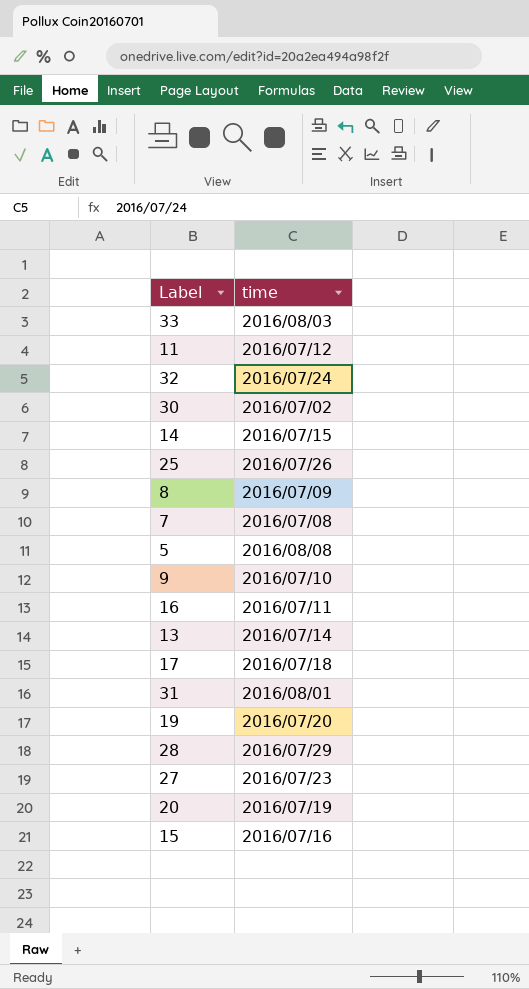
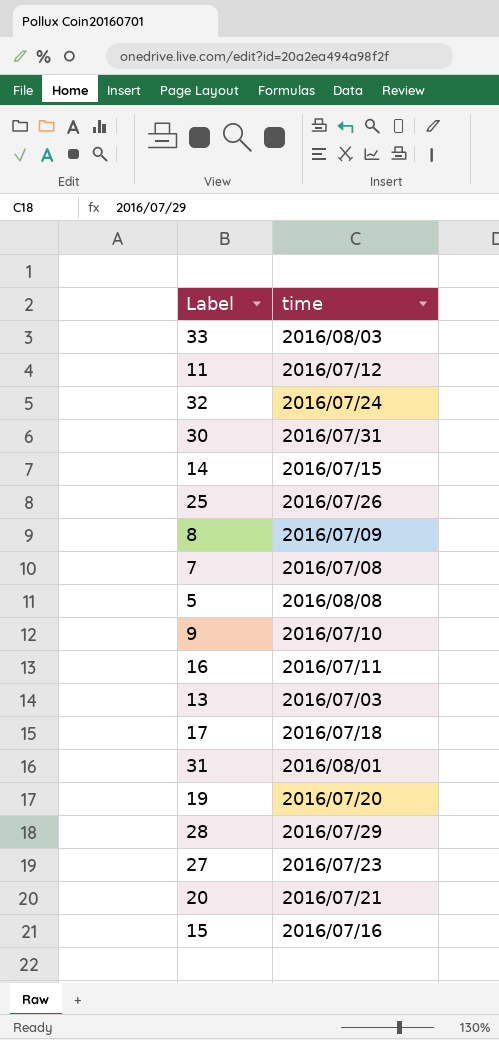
30 | time: 2016/07/02 -> 2016/07/31
13 | time: 2016/07/14 -> 2016/07/03
20 | time: 2016/07/19 -> 2016/07/21

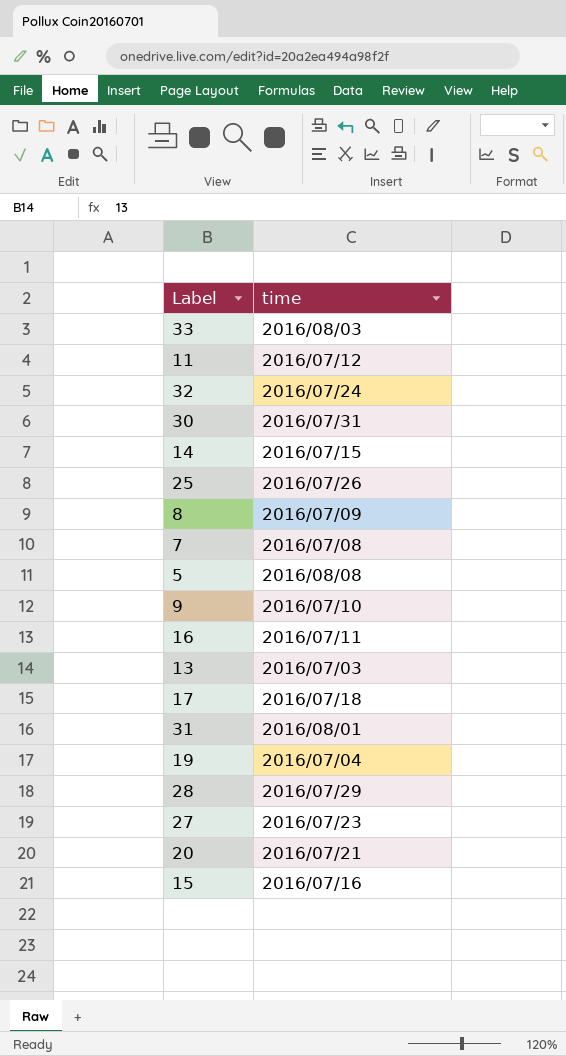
19 | time: 2016/07/20 -> 2016/07/04

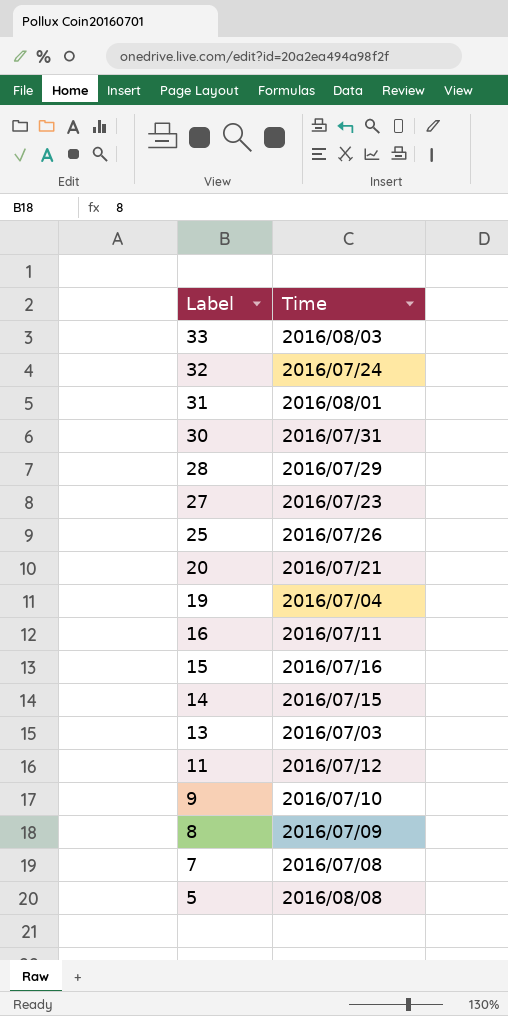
row order: none -> Label descending
column name: time -> Time
row 17: 2016/07/18 -> none

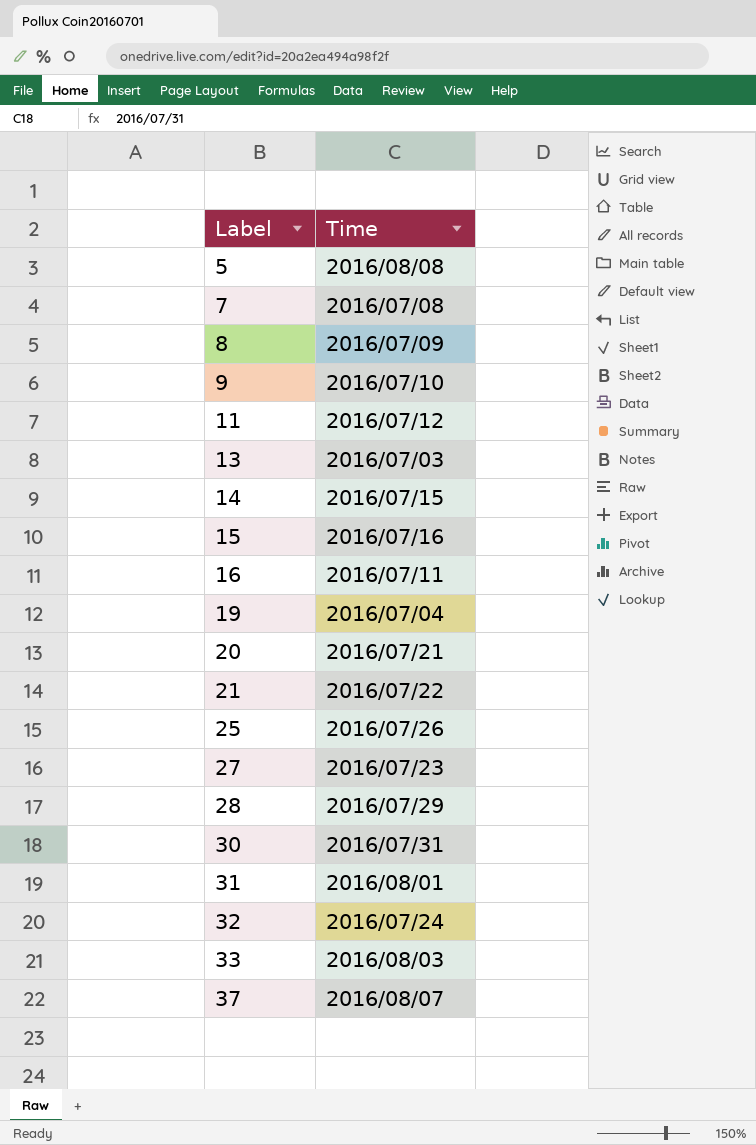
row order: Label descending -> Label ascending
row 21: none -> 2016/07/22
row 37: none -> 2016/08/07

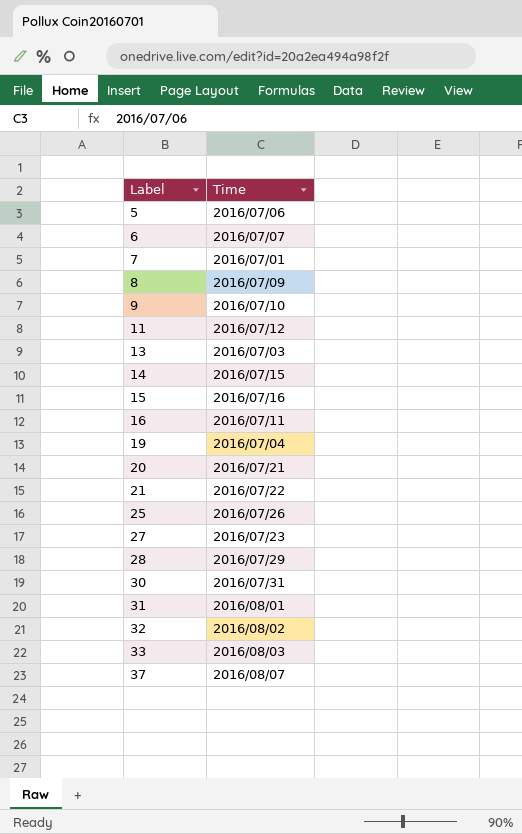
5 | Time: 2016/08/08 -> 2016/07/06
row 6: none -> 2016/07/07
7 | Time: 2016/07/08 -> 2016/07/01
32 | Time: 2016/07/24 -> 2016/08/02

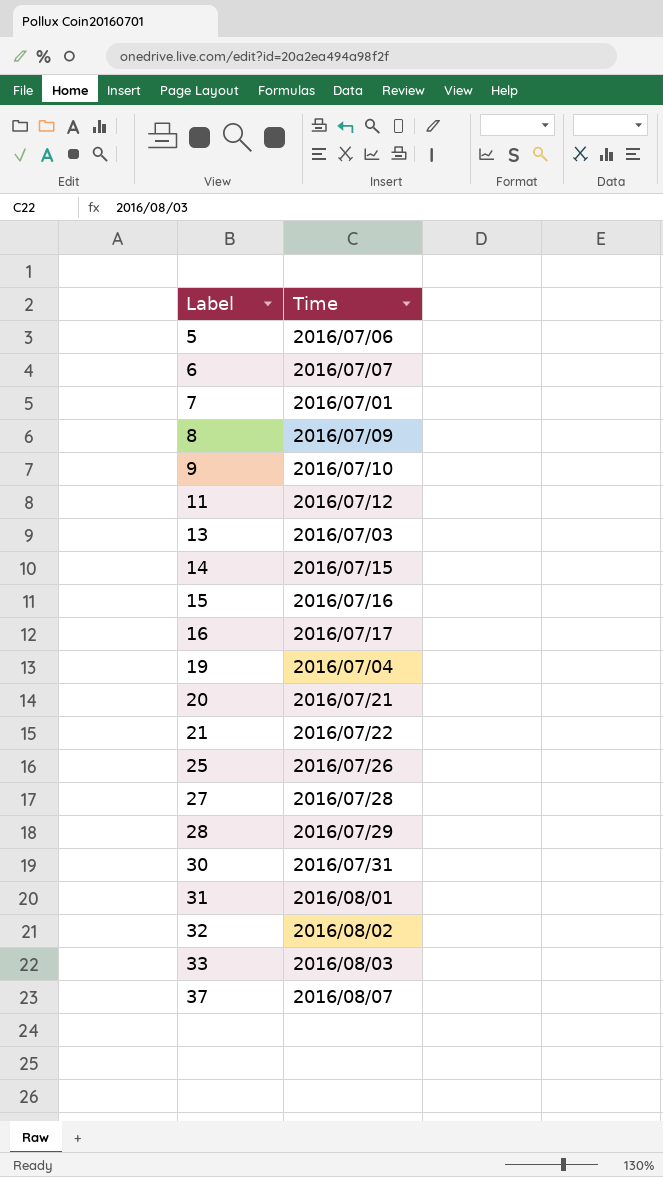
16 | Time: 2016/07/11 -> 2016/07/17
27 | Time: 2016/07/23 -> 2016/07/28

